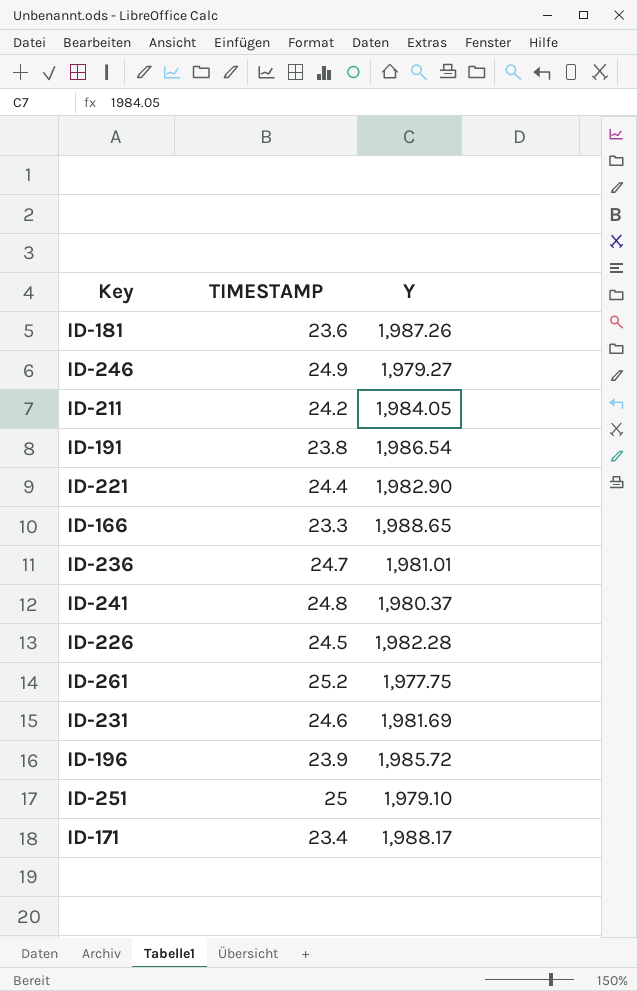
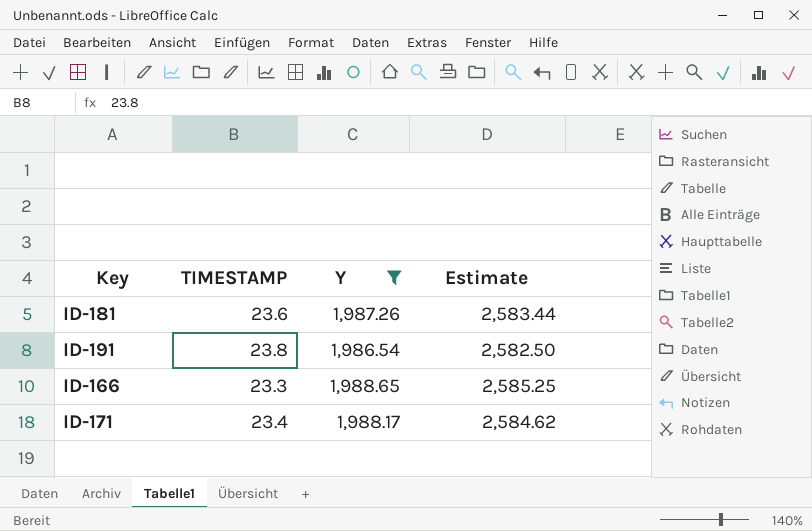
filter: none -> Y >= 1,986.54
column Estimate | formula: none -> [Y] * 1.3

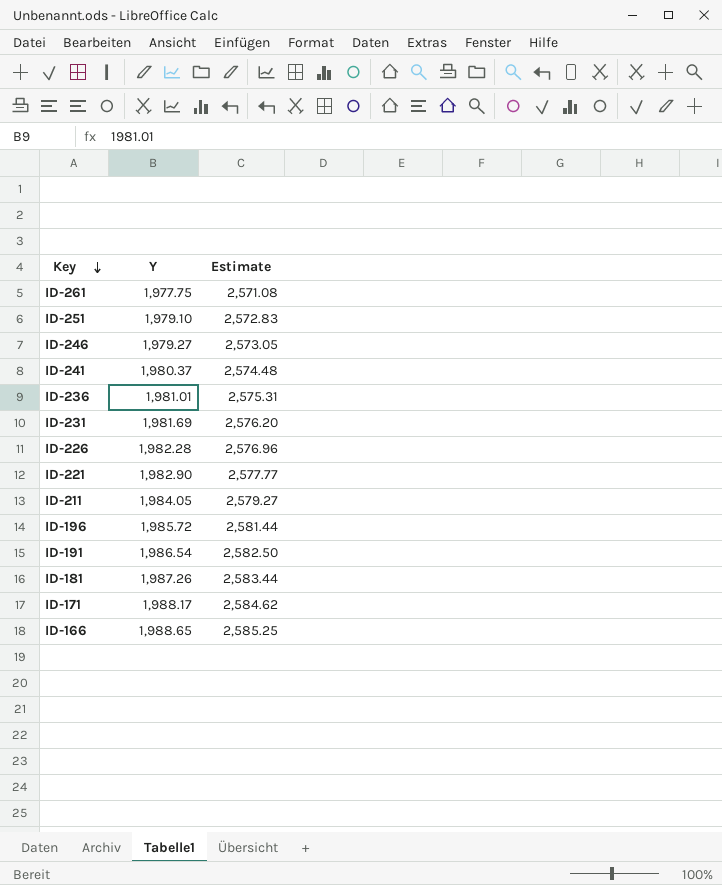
filter: Y >= 1,986.54 -> none
row order: none -> Key descending
column TIMESTAMP | position: 2 -> none

